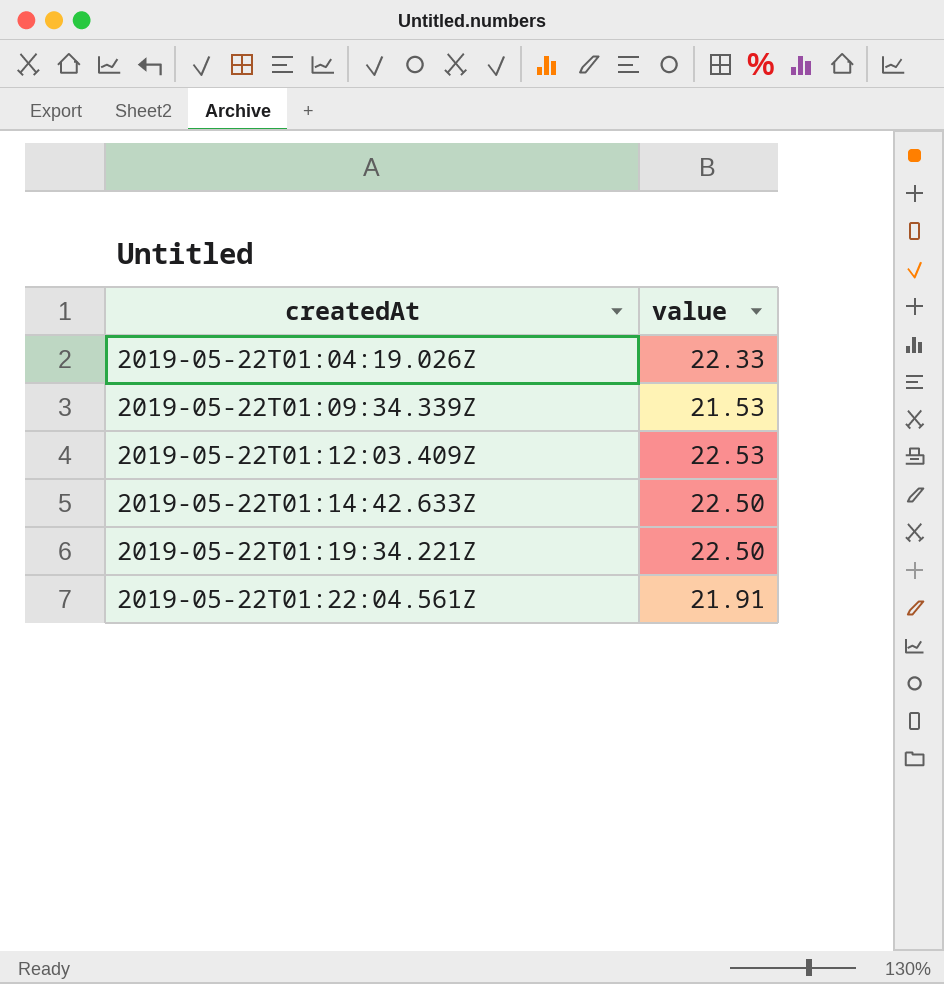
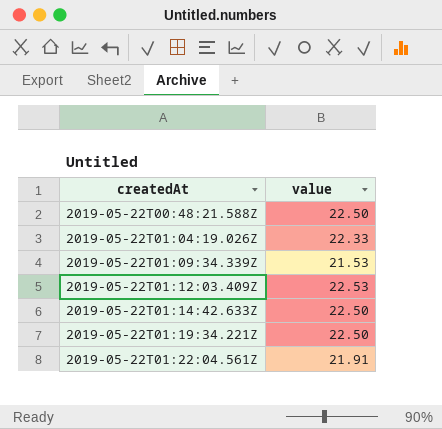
row 2019-05-22T00:48:21.588Z: none -> 22.50

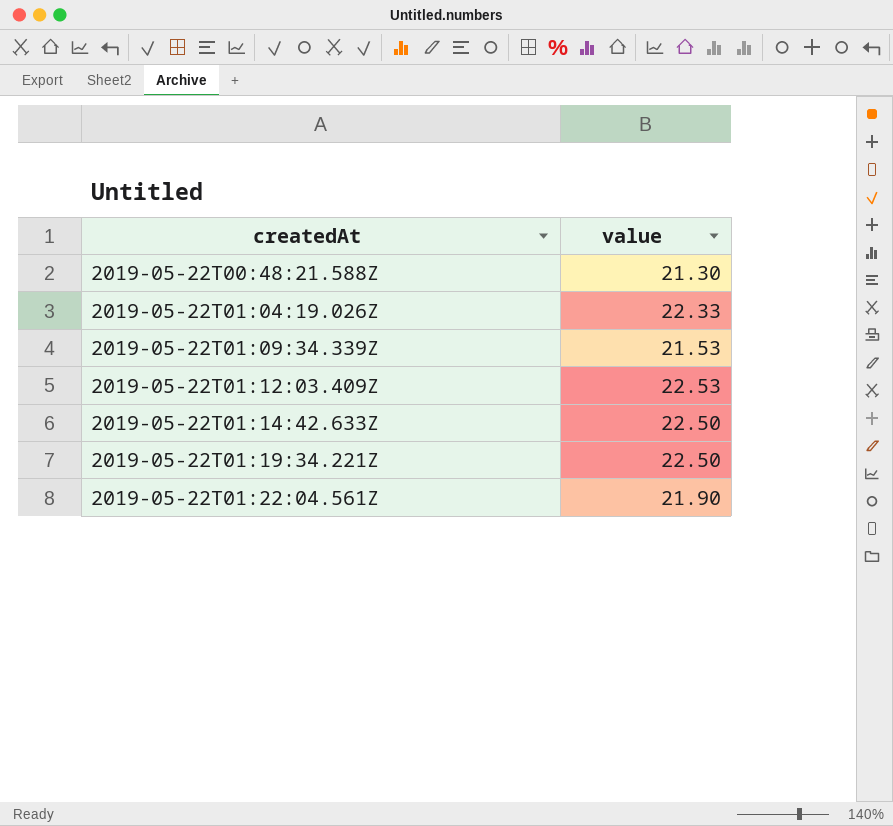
2019-05-22T00:48:21.588Z | value: 22.50 -> 21.30
2019-05-22T01:22:04.561Z | value: 21.91 -> 21.90

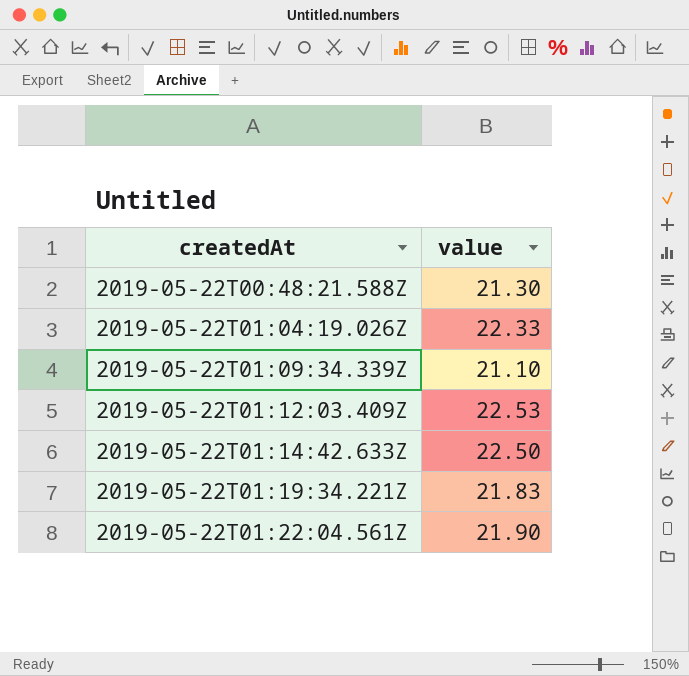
2019-05-22T01:09:34.339Z | value: 21.53 -> 21.10
2019-05-22T01:19:34.221Z | value: 22.50 -> 21.83

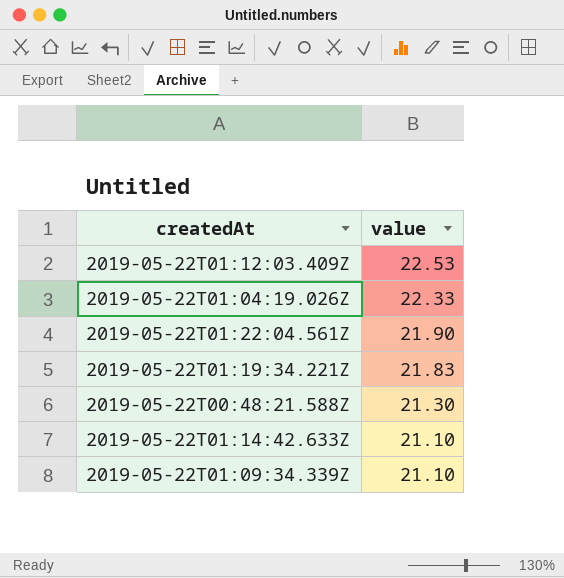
row order: createdAt ascending -> value descending
2019-05-22T01:14:42.633Z | value: 22.50 -> 21.10

